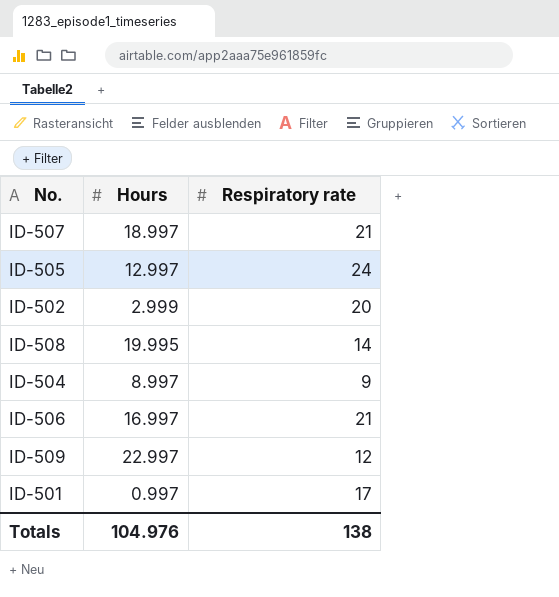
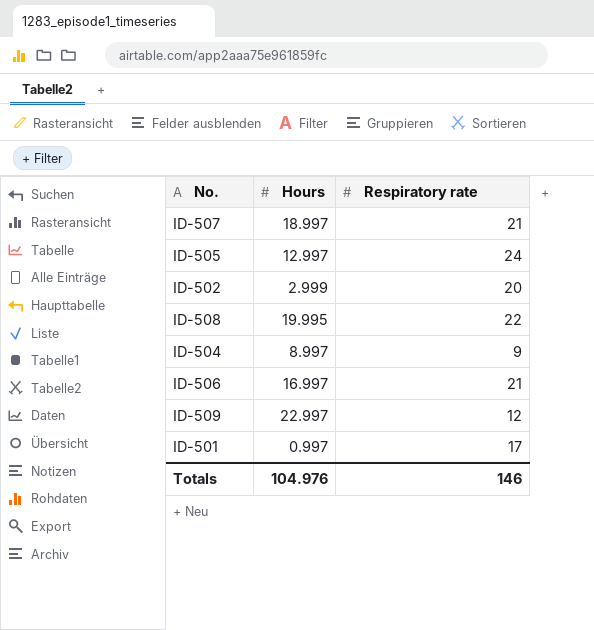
ID-508 | Respiratory rate: 14 -> 22
Totals | Respiratory rate: 138 -> 146

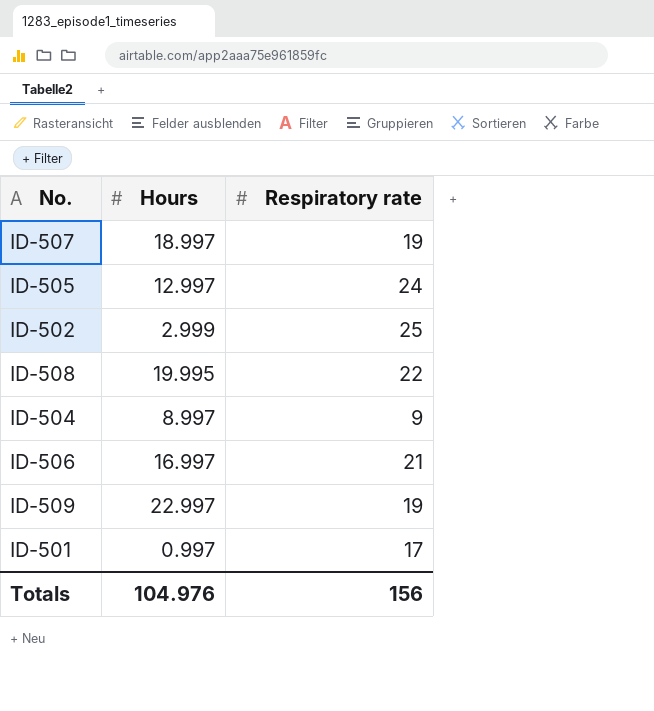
ID-507 | Respiratory rate: 21 -> 19
ID-502 | Respiratory rate: 20 -> 25
ID-509 | Respiratory rate: 12 -> 19
Totals | Respiratory rate: 146 -> 156

